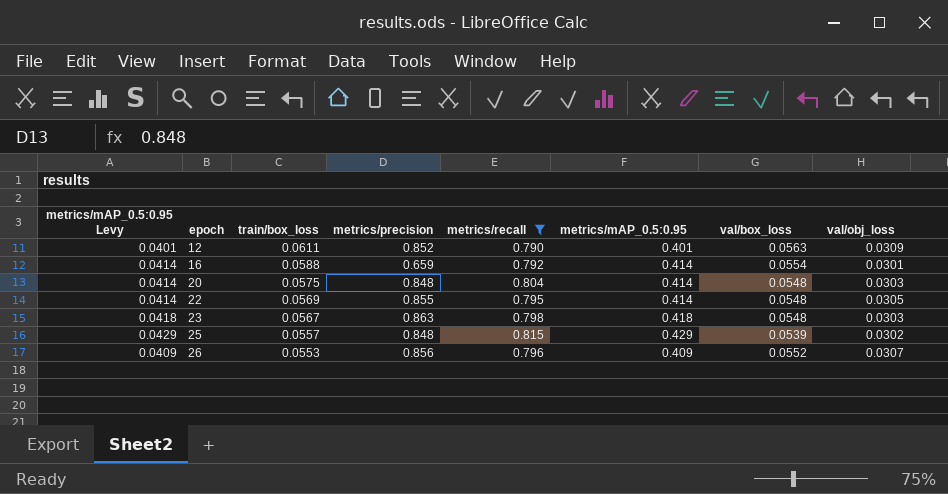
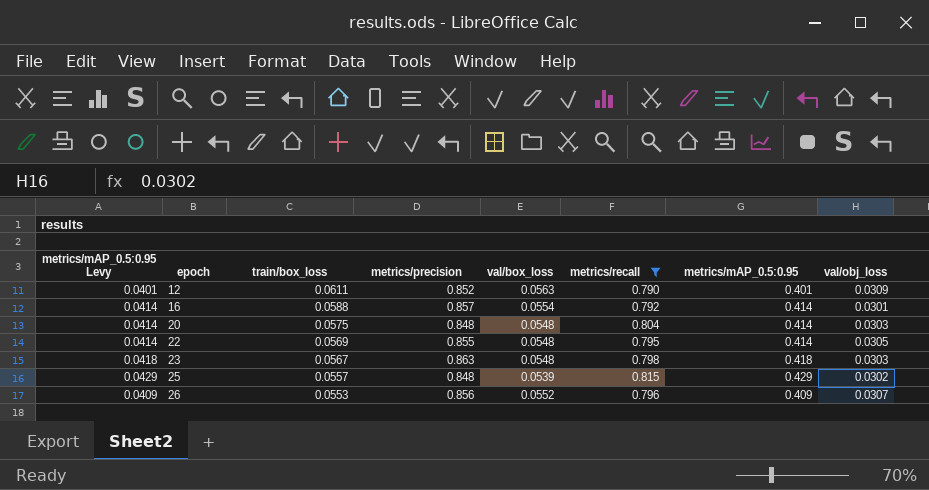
column val/box_loss | position: 7 -> 5
16 | metrics/precision: 0.659 -> 0.857

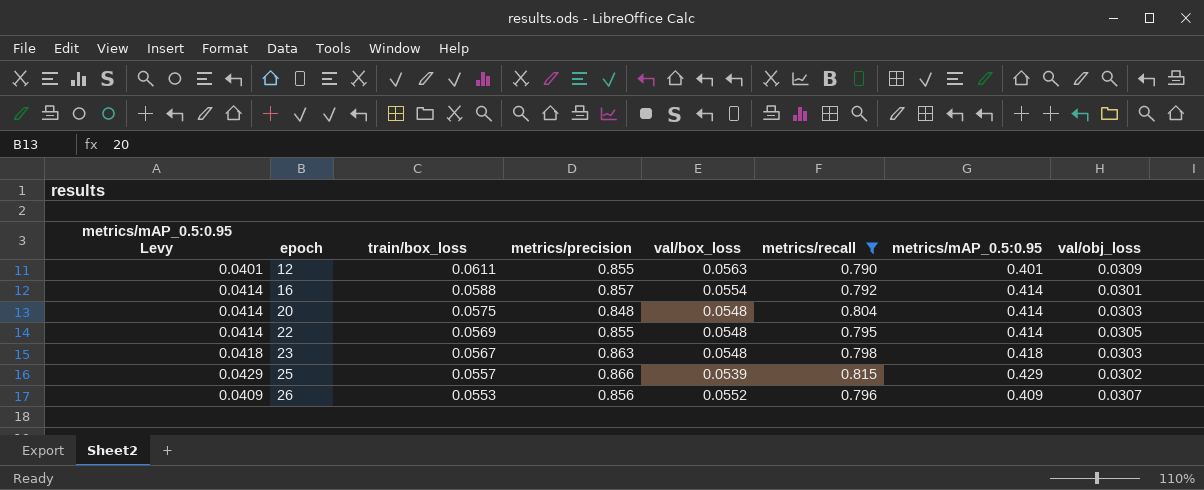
12 | metrics/precision: 0.852 -> 0.855
25 | metrics/precision: 0.848 -> 0.866

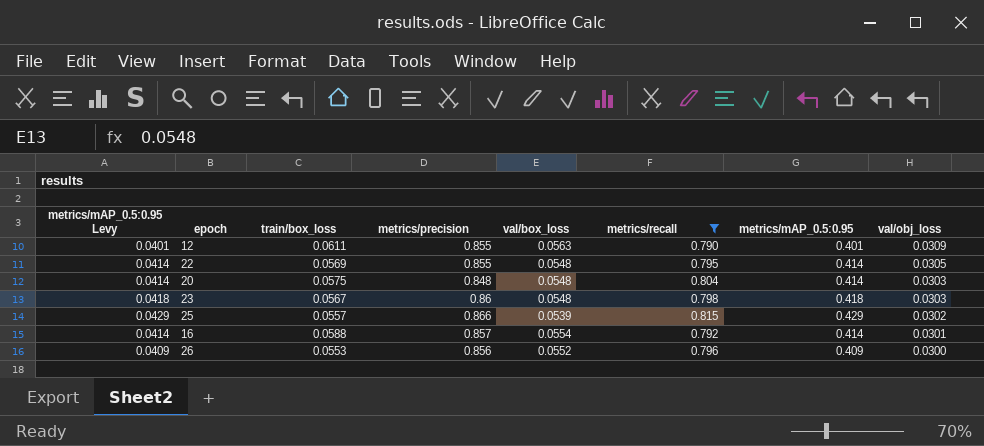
row order: epoch ascending -> val/obj_loss descending
23 | metrics/precision: 0.863 -> 0.86
26 | val/obj_loss: 0.0307 -> 0.0300

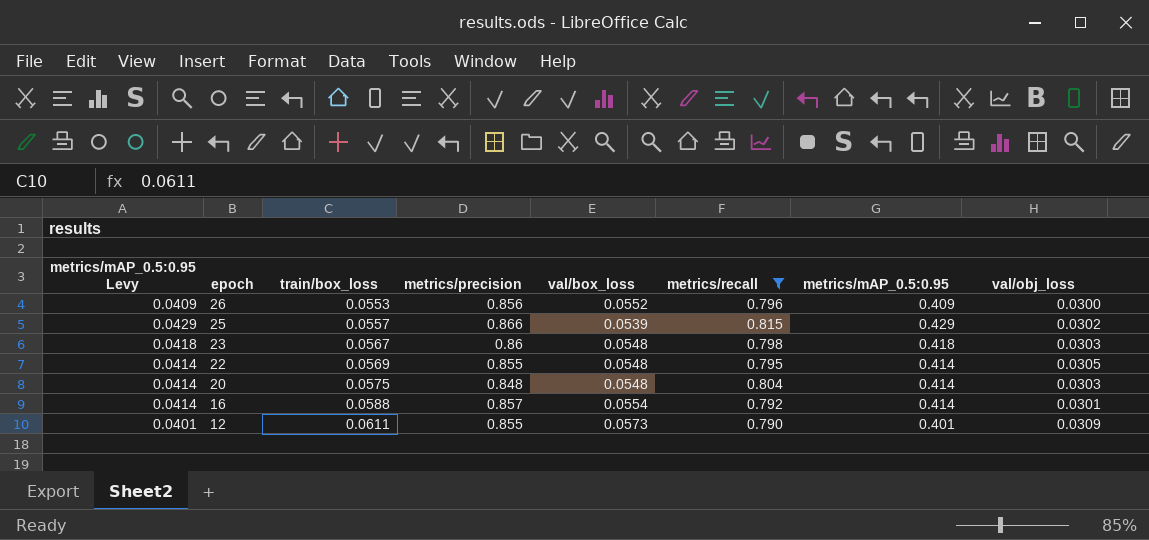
row order: val/obj_loss descending -> epoch descending
12 | val/box_loss: 0.0563 -> 0.0573

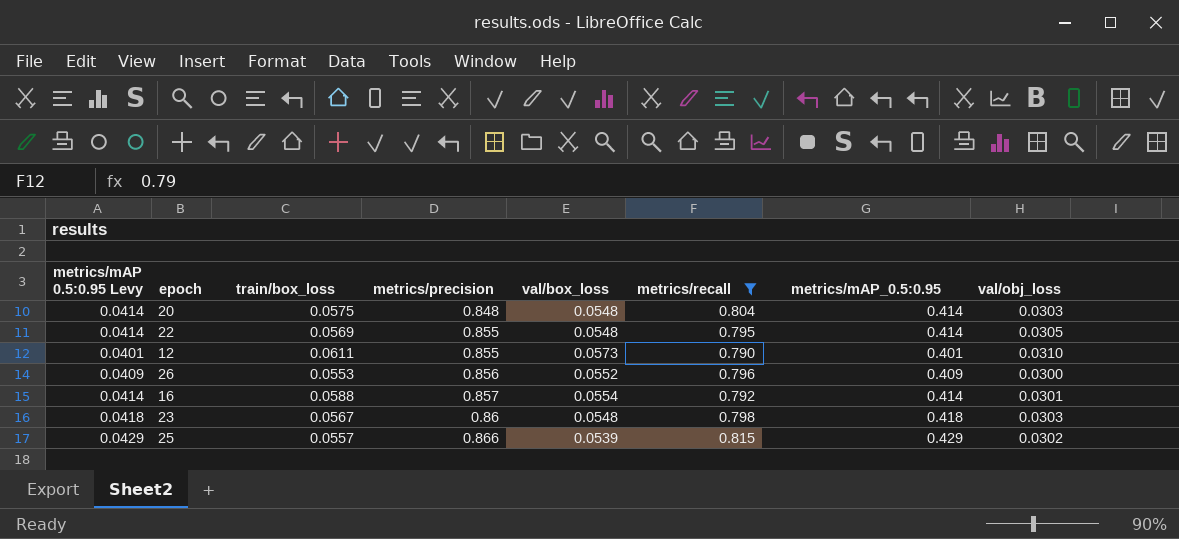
row order: epoch descending -> metrics/precision ascending
column name: metrics/mAP_0.5:0.95 Levy -> metrics/mAP 0.5:0.95 Levy
12 | val/obj_loss: 0.0309 -> 0.0310

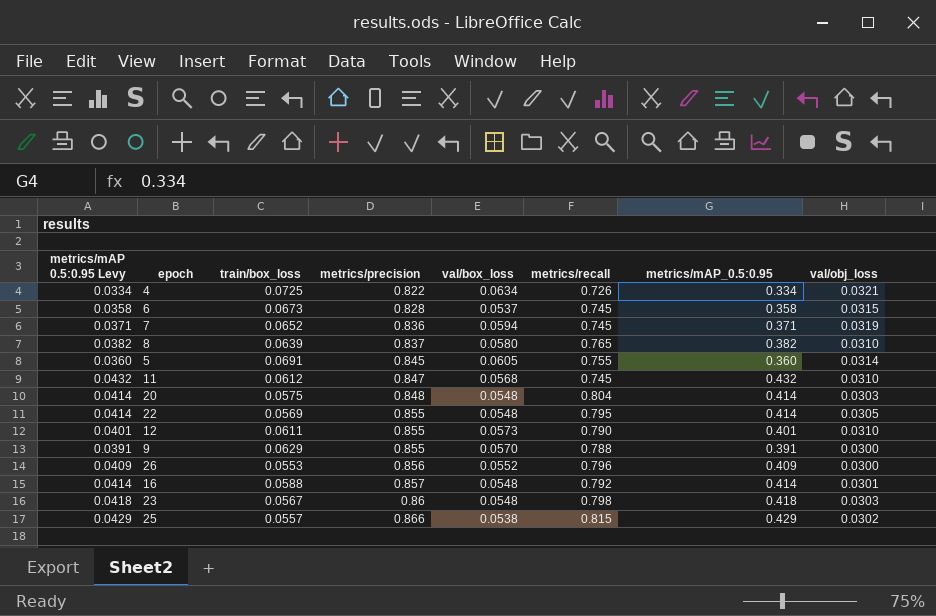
filter: metrics/recall >= 0.790 -> none
16 | val/box_loss: 0.0554 -> 0.0548
25 | val/box_loss: 0.0539 -> 0.0538

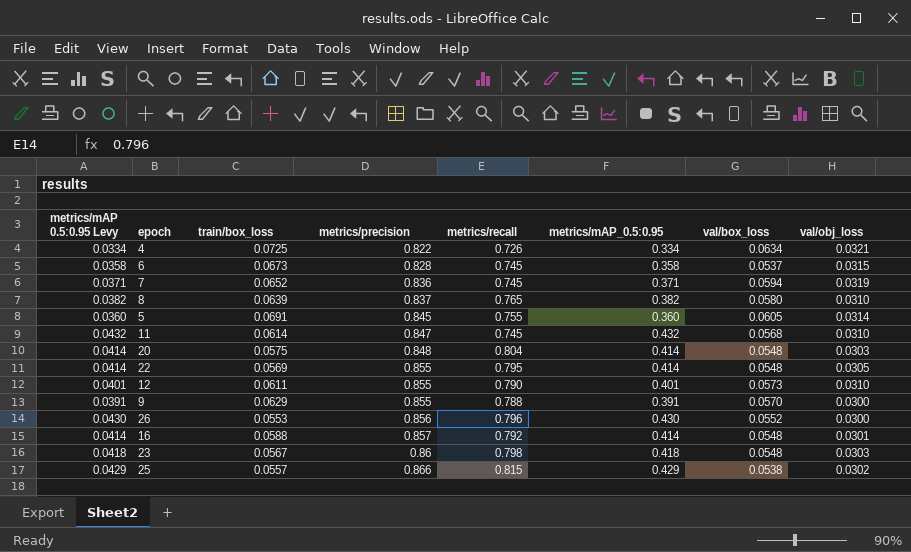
column val/box_loss | position: 5 -> 7
11 | train/box_loss: 0.0612 -> 0.0614
26 | metrics/mAP 0.5:0.95 Levy: 0.0409 -> 0.0430
26 | metrics/mAP_0.5:0.95: 0.409 -> 0.430

